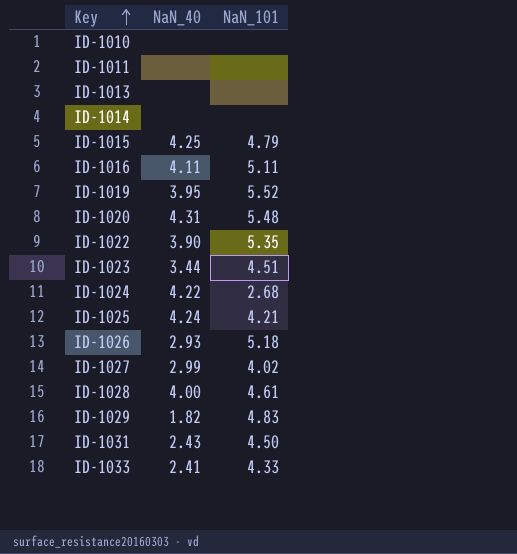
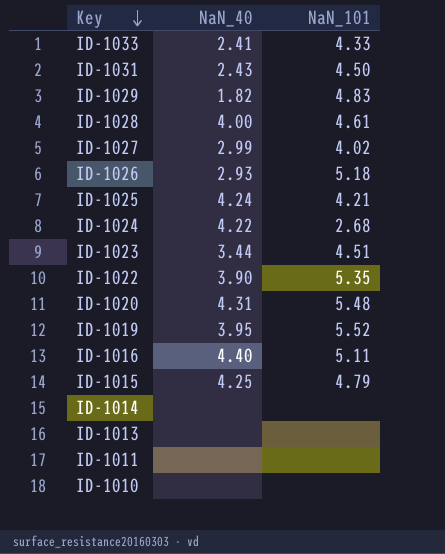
row order: Key ascending -> Key descending
ID-1016 | NaN_40: 4.11 -> 4.40

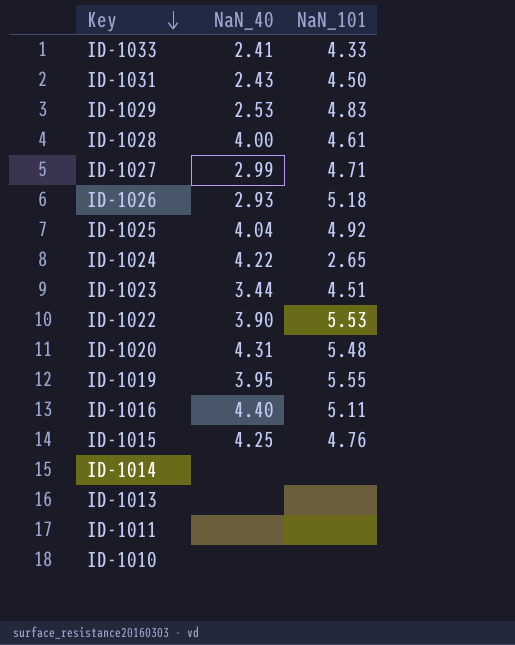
ID-1029 | NaN_40: 1.82 -> 2.53
ID-1027 | NaN_101: 4.02 -> 4.71
ID-1025 | NaN_40: 4.24 -> 4.04
ID-1025 | NaN_101: 4.21 -> 4.92
ID-1024 | NaN_101: 2.68 -> 2.65
ID-1022 | NaN_101: 5.35 -> 5.53
ID-1019 | NaN_101: 5.52 -> 5.55
ID-1015 | NaN_101: 4.79 -> 4.76

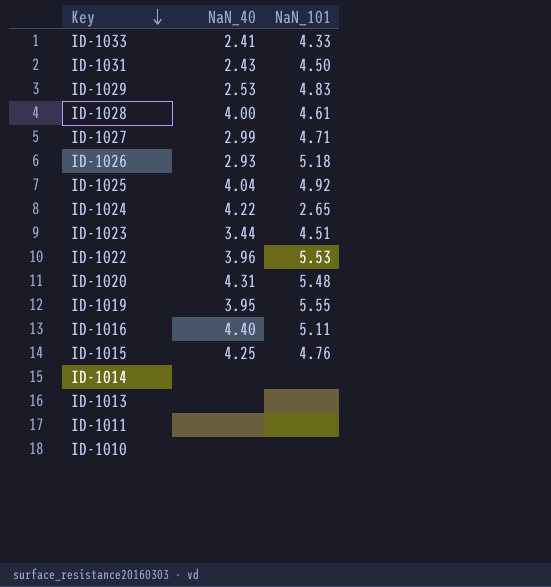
ID-1022 | NaN_40: 3.90 -> 3.96

